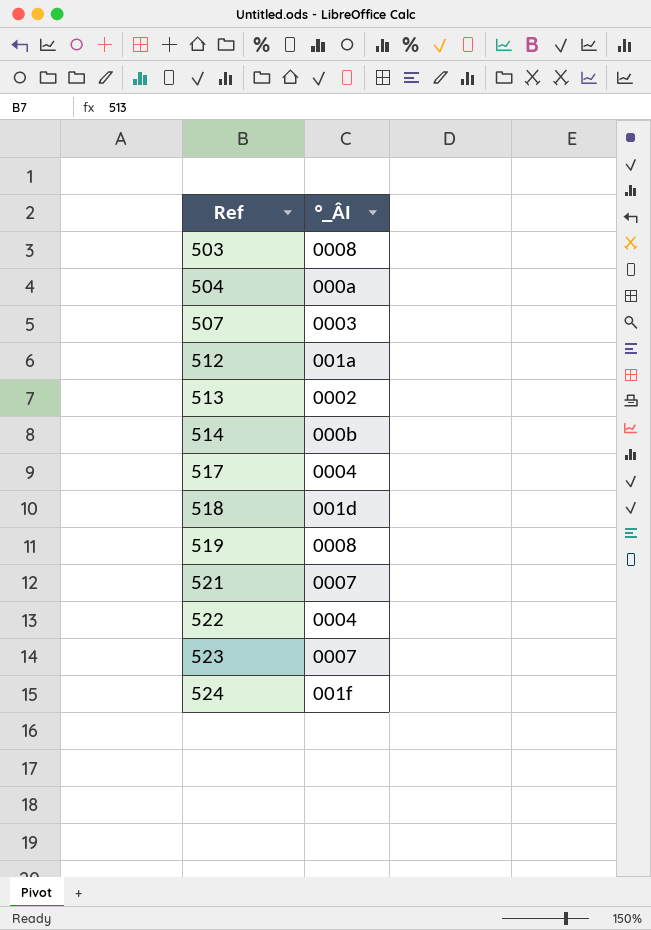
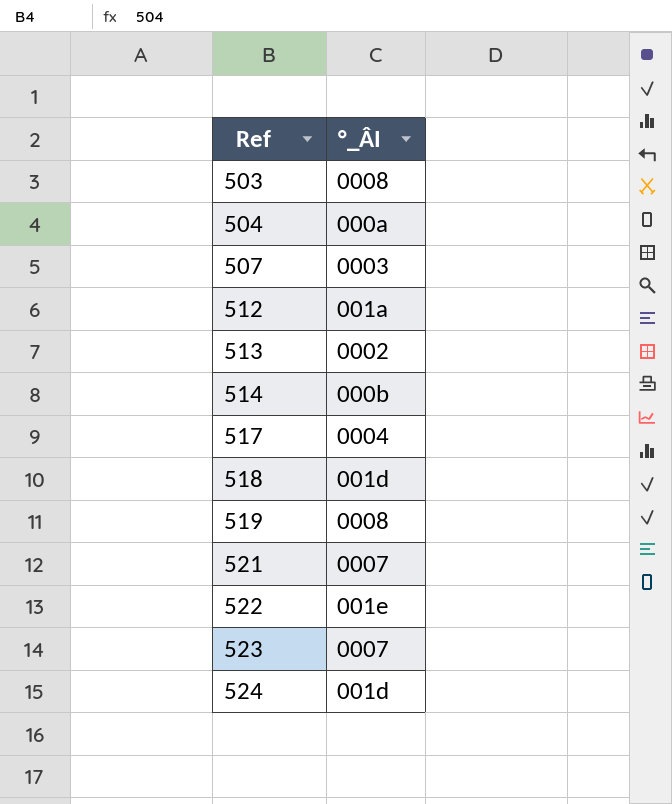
522 | °_ÂI: 0004 -> 001e
524 | °_ÂI: 001f -> 001d

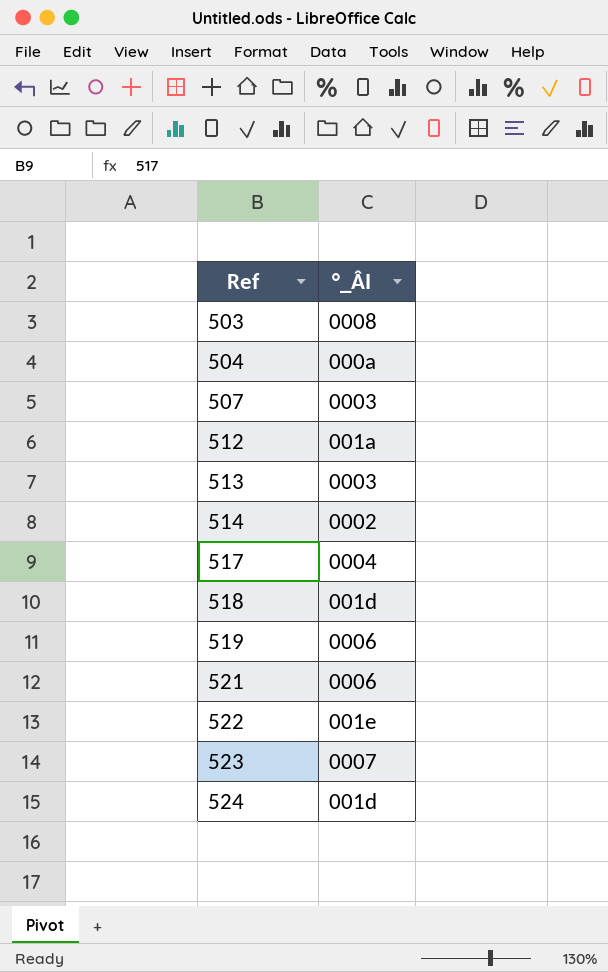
513 | °_ÂI: 0002 -> 0003
514 | °_ÂI: 000b -> 0002
519 | °_ÂI: 0008 -> 0006
521 | °_ÂI: 0007 -> 0006

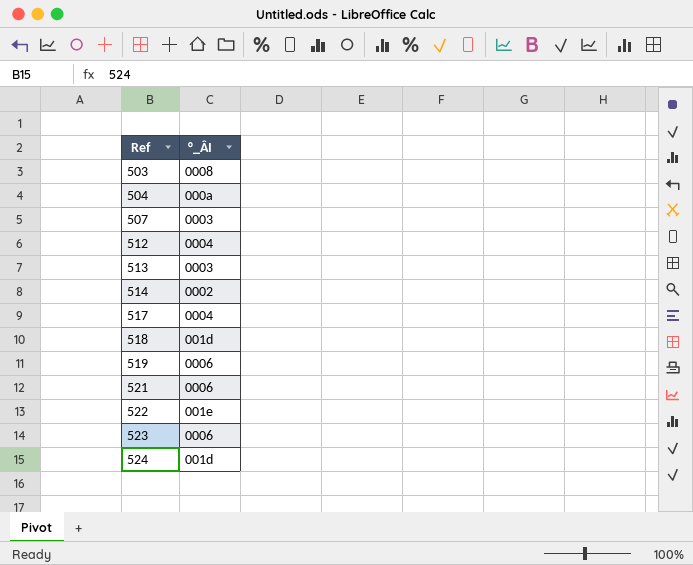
512 | °_ÂI: 001a -> 0004
523 | °_ÂI: 0007 -> 0006

